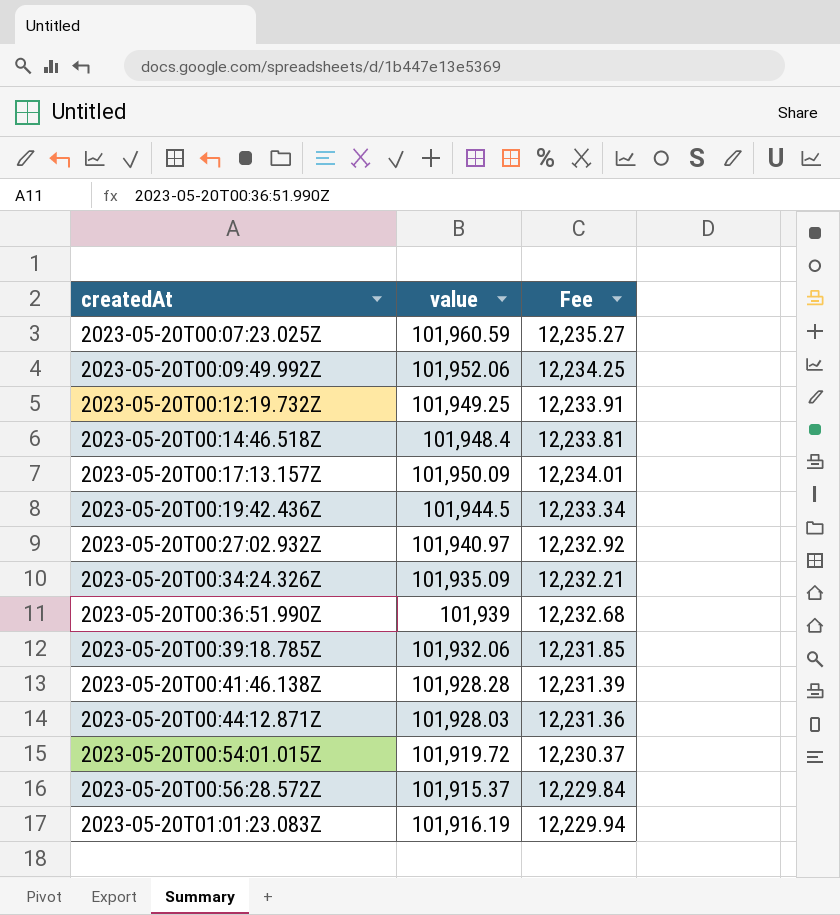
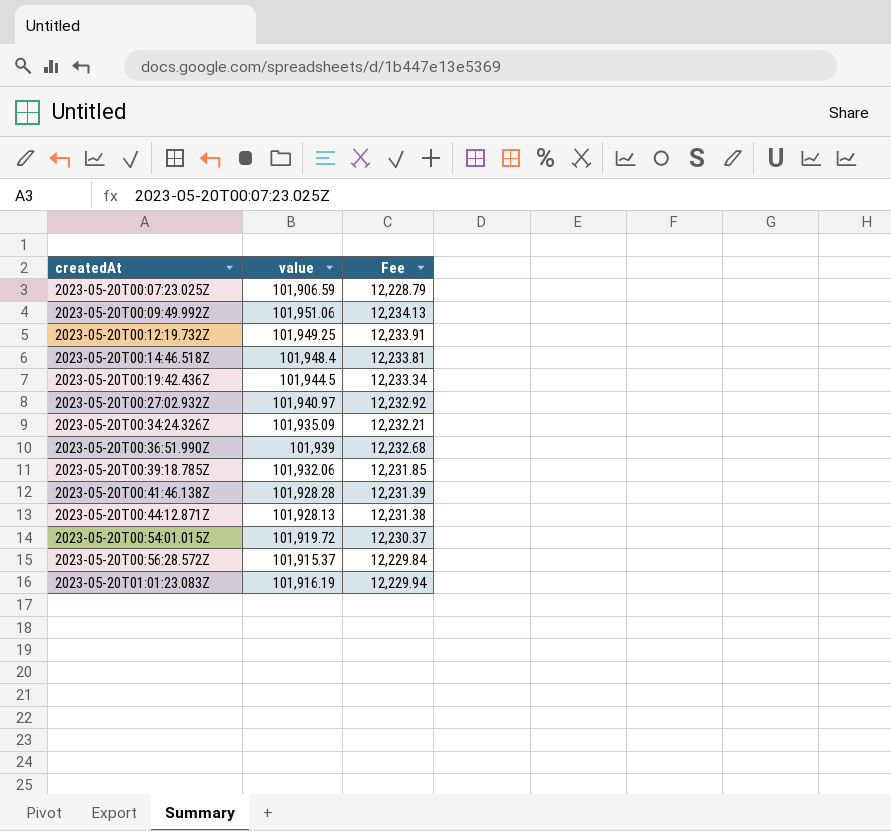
row 2023-05-20T00:17:13.157Z: 101,950.09 | 12,234.01 -> none
2023-05-20T00:07:23.025Z | value: 101,960.59 -> 101,906.59
2023-05-20T00:07:23.025Z | Fee: 12,235.27 -> 12,228.79
2023-05-20T00:09:49.992Z | value: 101,952.06 -> 101,951.06
2023-05-20T00:09:49.992Z | Fee: 12,234.25 -> 12,234.13
2023-05-20T00:44:12.871Z | value: 101,928.03 -> 101,928.13
2023-05-20T00:44:12.871Z | Fee: 12,231.36 -> 12,231.38

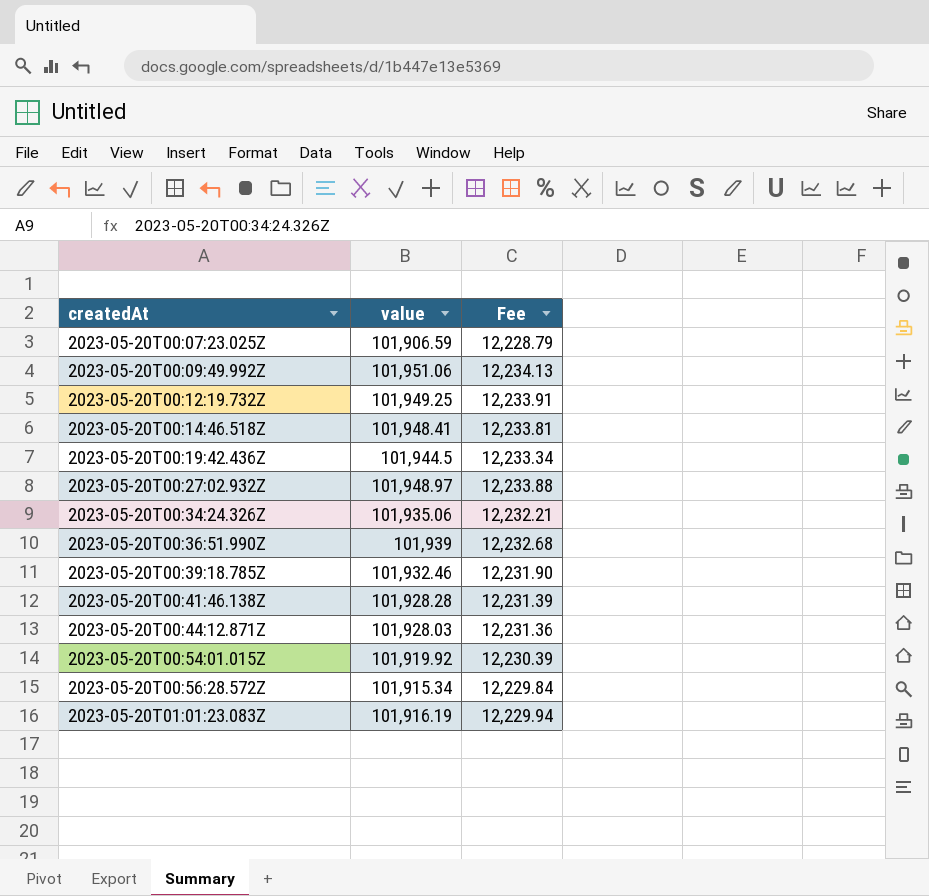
2023-05-20T00:14:46.518Z | value: 101,948.4 -> 101,948.41
2023-05-20T00:27:02.932Z | value: 101,940.97 -> 101,948.97
2023-05-20T00:27:02.932Z | Fee: 12,232.92 -> 12,233.88
2023-05-20T00:34:24.326Z | value: 101,935.09 -> 101,935.06
2023-05-20T00:39:18.785Z | value: 101,932.06 -> 101,932.46
2023-05-20T00:39:18.785Z | Fee: 12,231.85 -> 12,231.90
2023-05-20T00:44:12.871Z | value: 101,928.13 -> 101,928.03
2023-05-20T00:44:12.871Z | Fee: 12,231.38 -> 12,231.36
2023-05-20T00:54:01.015Z | value: 101,919.72 -> 101,919.92
2023-05-20T00:54:01.015Z | Fee: 12,230.37 -> 12,230.39
2023-05-20T00:56:28.572Z | value: 101,915.37 -> 101,915.34

